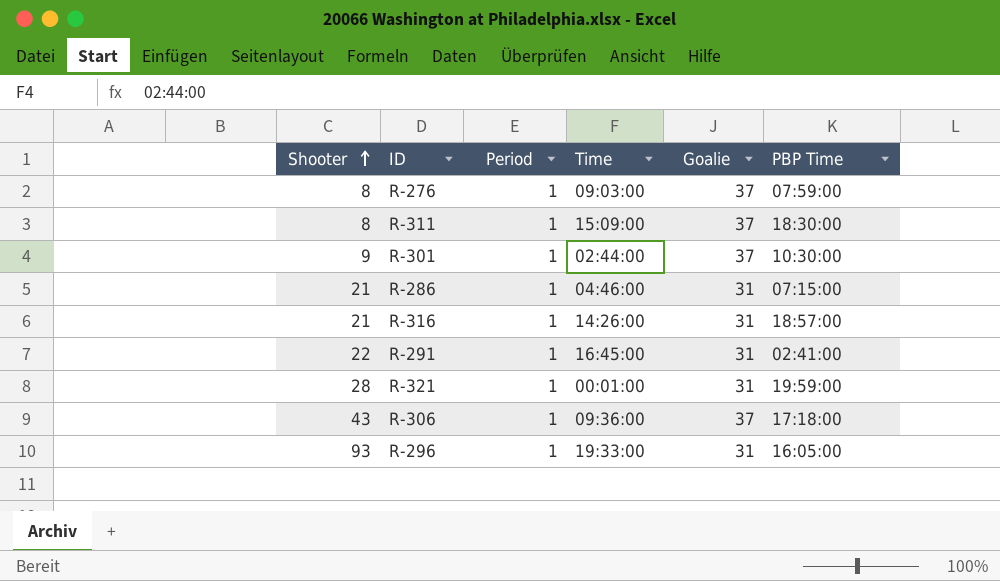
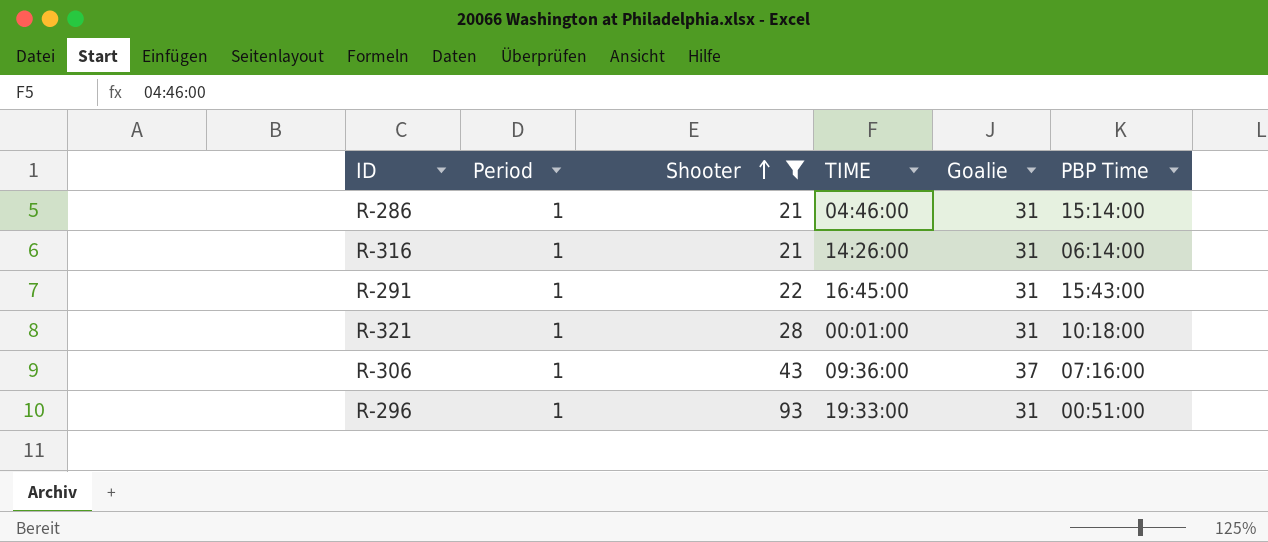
filter: none -> Shooter >= 21
column Shooter | position: 1 -> 3
column name: Time -> TIME
R-286 | PBP Time: 07:15:00 -> 15:14:00
R-316 | PBP Time: 18:57:00 -> 06:14:00
R-291 | PBP Time: 02:41:00 -> 15:43:00
R-321 | PBP Time: 19:59:00 -> 10:18:00
R-306 | PBP Time: 17:18:00 -> 07:16:00
R-296 | PBP Time: 16:05:00 -> 00:51:00

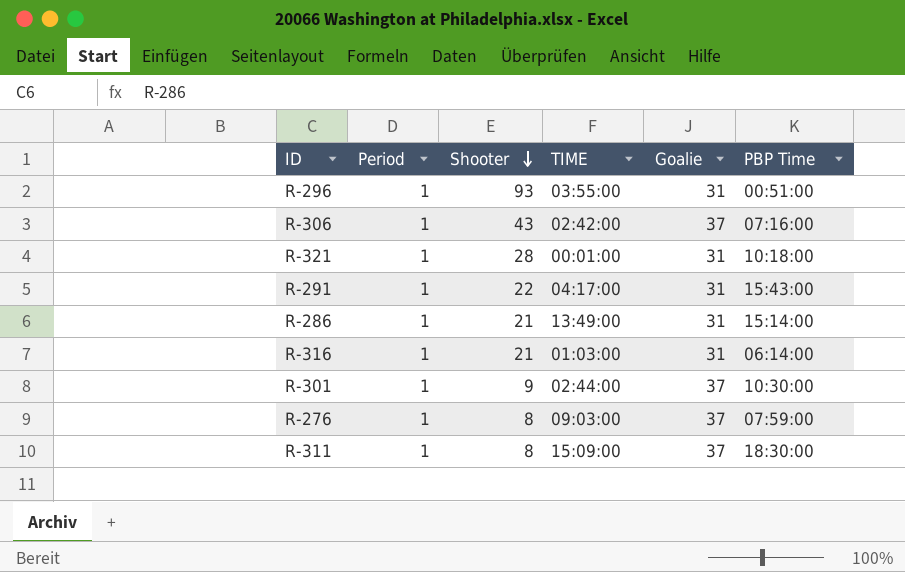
filter: Shooter >= 21 -> none
row order: Shooter ascending -> Shooter descending
R-296 | TIME: 19:33:00 -> 03:55:00
R-306 | TIME: 09:36:00 -> 02:42:00
R-291 | TIME: 16:45:00 -> 04:17:00
R-286 | TIME: 04:46:00 -> 13:49:00
R-316 | TIME: 14:26:00 -> 01:03:00

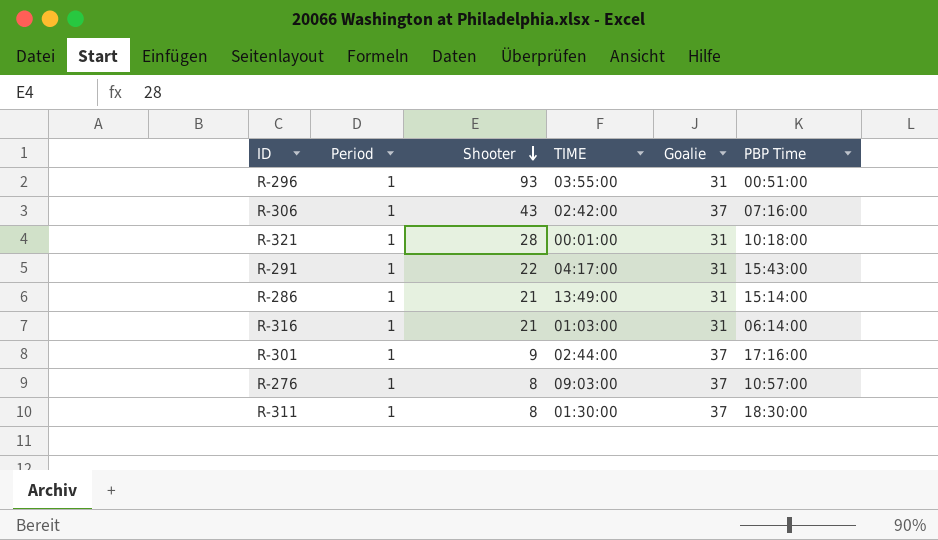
R-301 | PBP Time: 10:30:00 -> 17:16:00
R-276 | PBP Time: 07:59:00 -> 10:57:00
R-311 | TIME: 15:09:00 -> 01:30:00

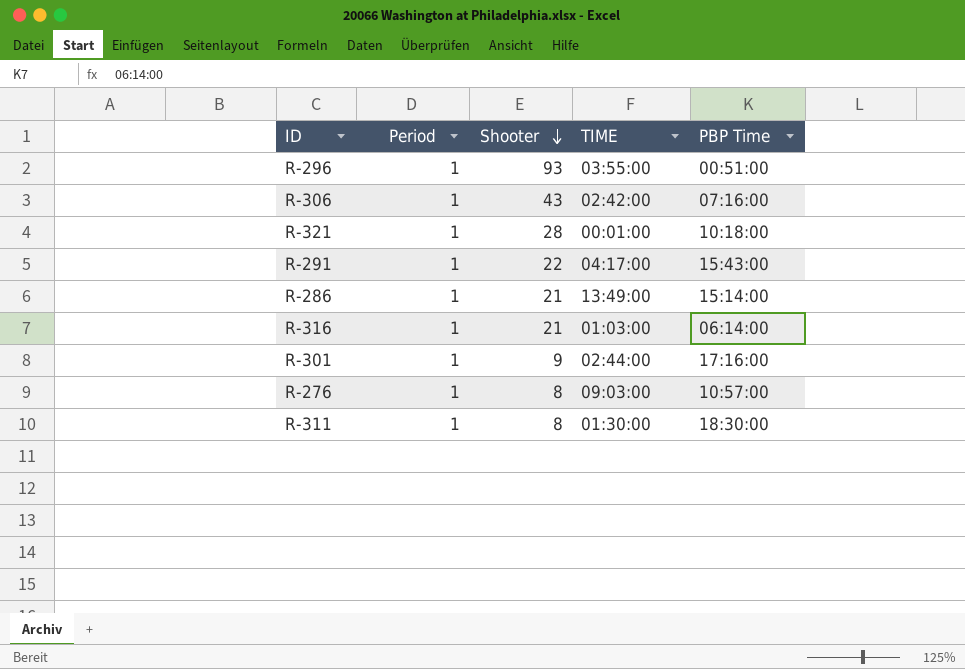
column Goalie | position: 5 -> none

